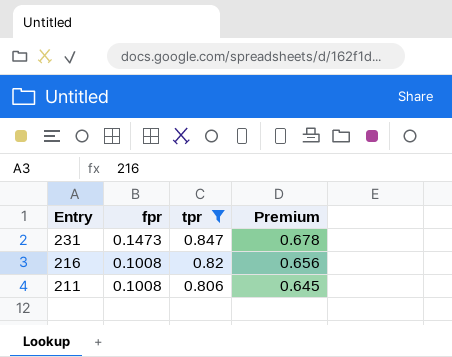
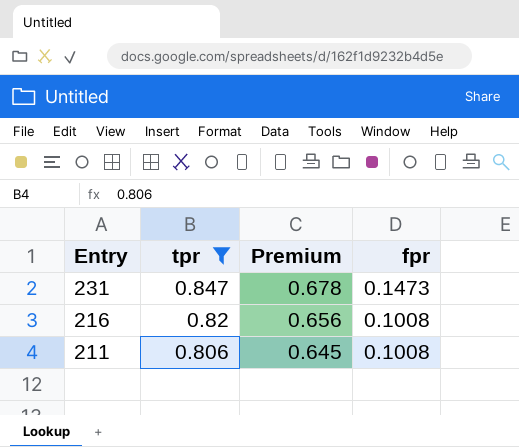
column fpr | position: 2 -> 4

